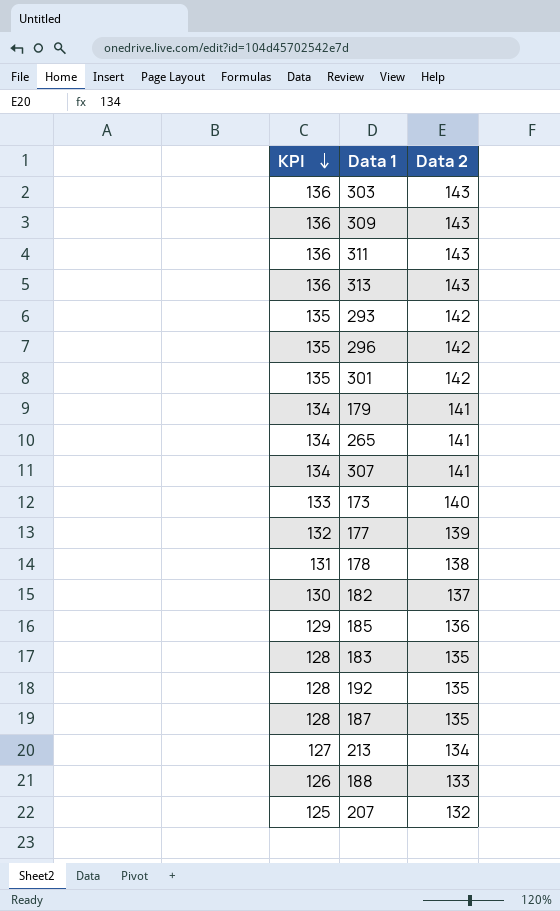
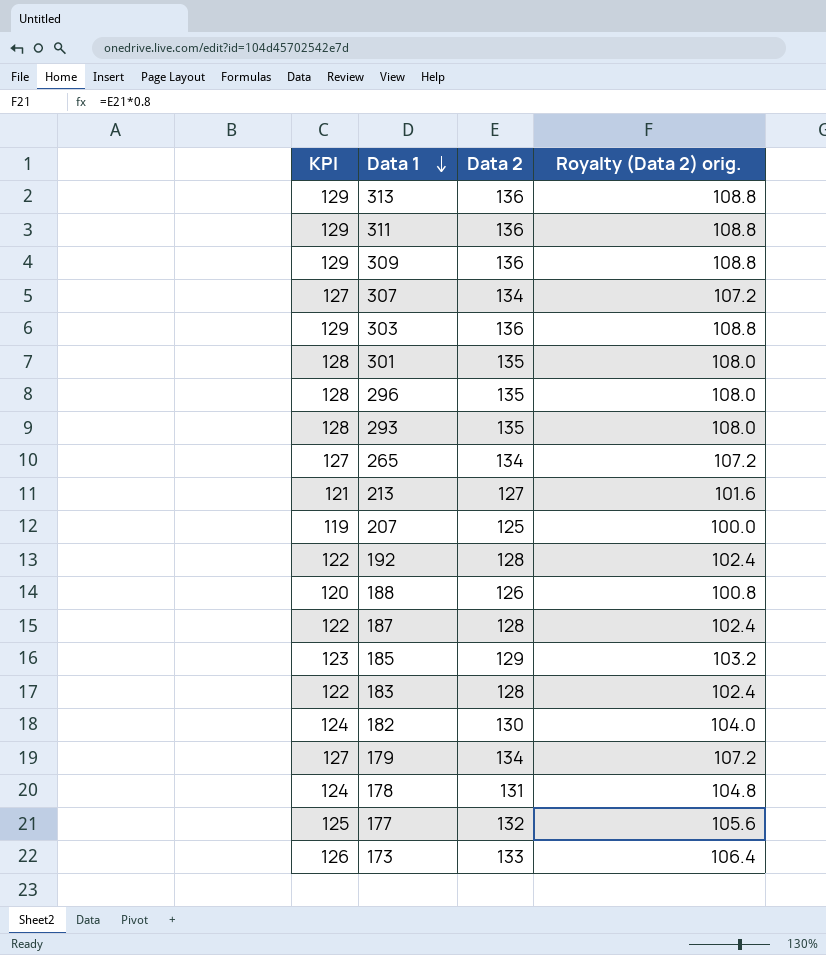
row order: KPI descending -> Data 1 descending
column Royalty (Data 2) orig. | formula: none -> [Data 2] * 0.8
313 | KPI: 136 -> 129
313 | Data 2: 143 -> 136
311 | KPI: 136 -> 129
311 | Data 2: 143 -> 136
309 | KPI: 136 -> 129
309 | Data 2: 143 -> 136
307 | KPI: 134 -> 127
307 | Data 2: 141 -> 134
303 | KPI: 136 -> 129
303 | Data 2: 143 -> 136
301 | KPI: 135 -> 128
301 | Data 2: 142 -> 135
296 | KPI: 135 -> 128
296 | Data 2: 142 -> 135
293 | KPI: 135 -> 128
293 | Data 2: 142 -> 135
265 | KPI: 134 -> 127
265 | Data 2: 141 -> 134
213 | KPI: 127 -> 121
213 | Data 2: 134 -> 127
207 | KPI: 125 -> 119
207 | Data 2: 132 -> 125
192 | KPI: 128 -> 122
192 | Data 2: 135 -> 128
188 | KPI: 126 -> 120
188 | Data 2: 133 -> 126
187 | KPI: 128 -> 122
187 | Data 2: 135 -> 128
185 | KPI: 129 -> 123
185 | Data 2: 136 -> 129
183 | KPI: 128 -> 122
183 | Data 2: 135 -> 128
182 | KPI: 130 -> 124
182 | Data 2: 137 -> 130
179 | KPI: 134 -> 127
179 | Data 2: 141 -> 134
178 | KPI: 131 -> 124
178 | Data 2: 138 -> 131
177 | KPI: 132 -> 125
177 | Data 2: 139 -> 132
173 | KPI: 133 -> 126
173 | Data 2: 140 -> 133

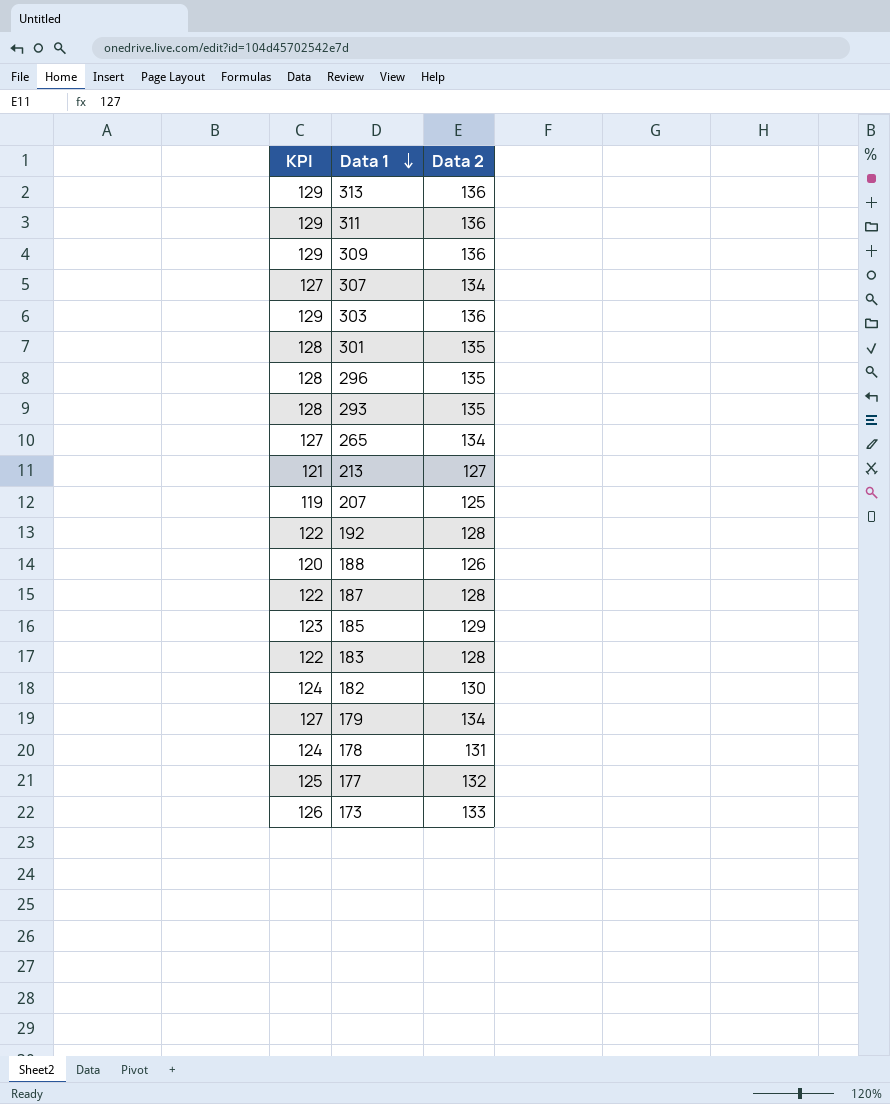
column Royalty (Data 2) orig. | formula: [Data 2] * 0.8 -> none

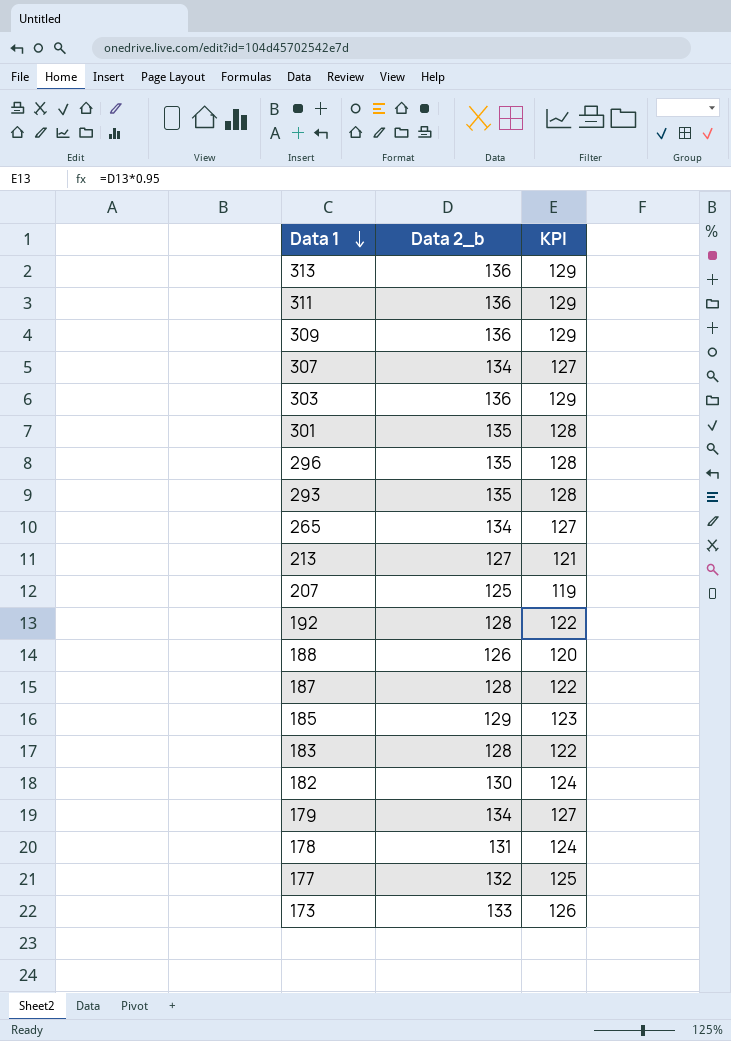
column name: Data 2 -> Data 2_b
column KPI | position: 1 -> 3

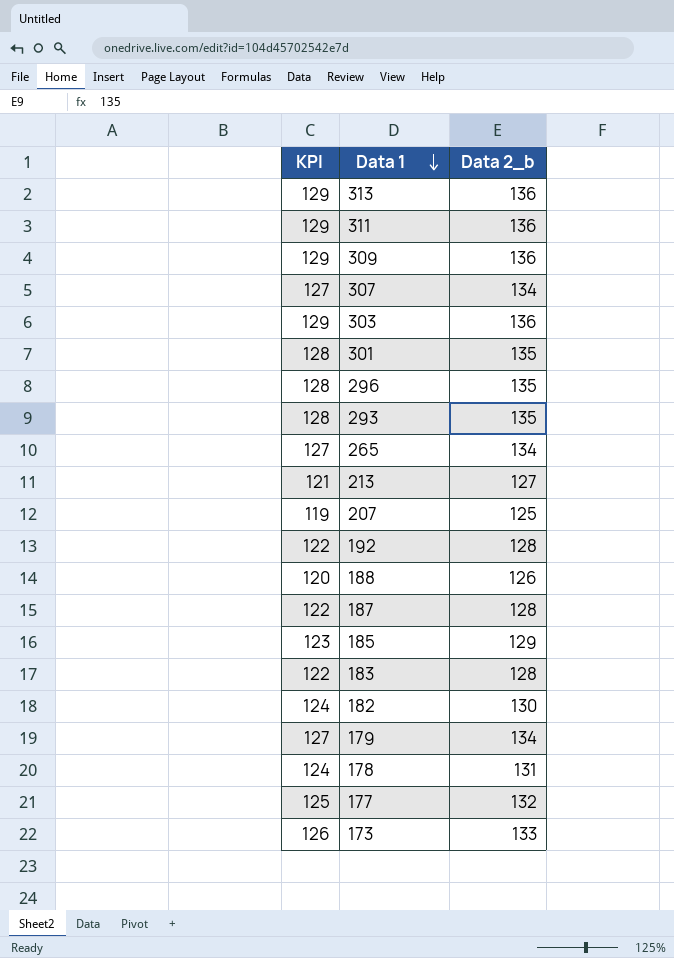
column KPI | position: 3 -> 1

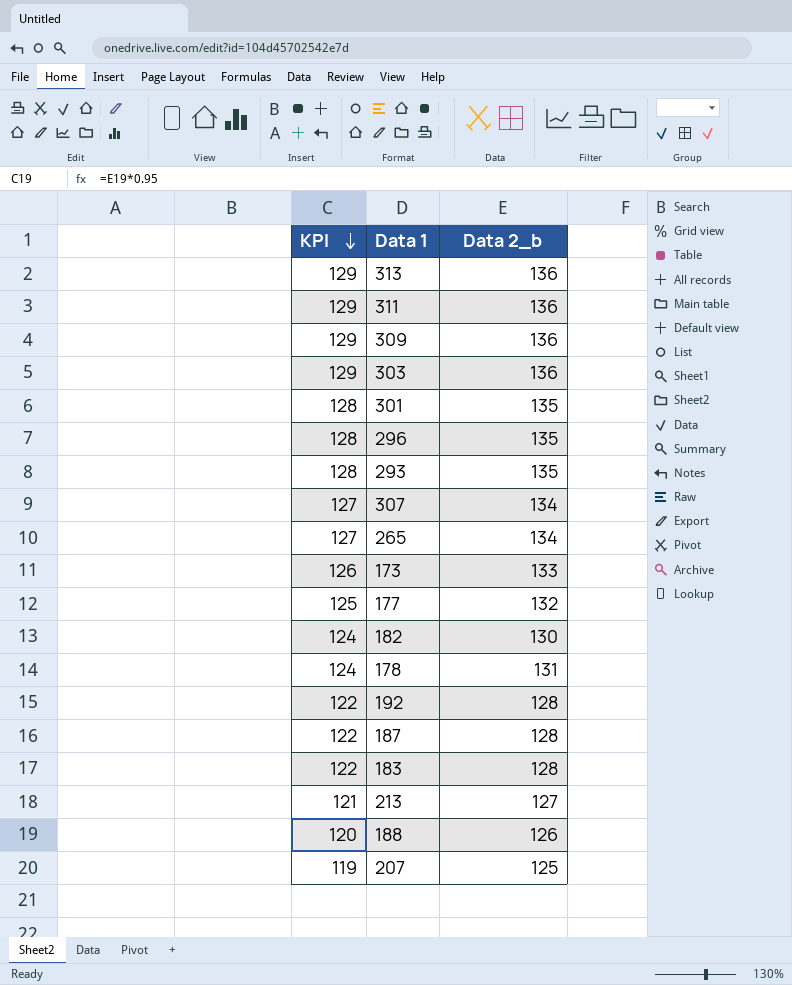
row order: Data 1 descending -> KPI descending
row 185: 123 | 129 -> none
row 179: 127 | 134 -> none

